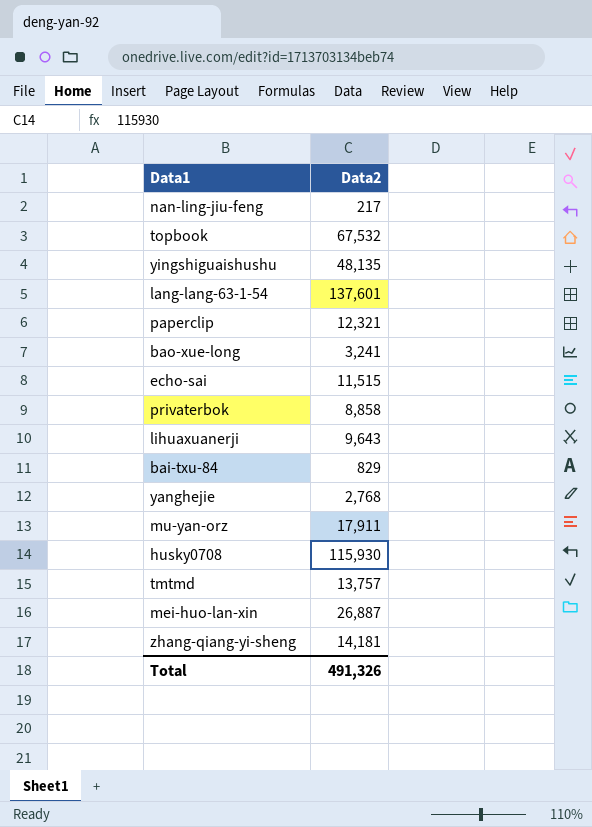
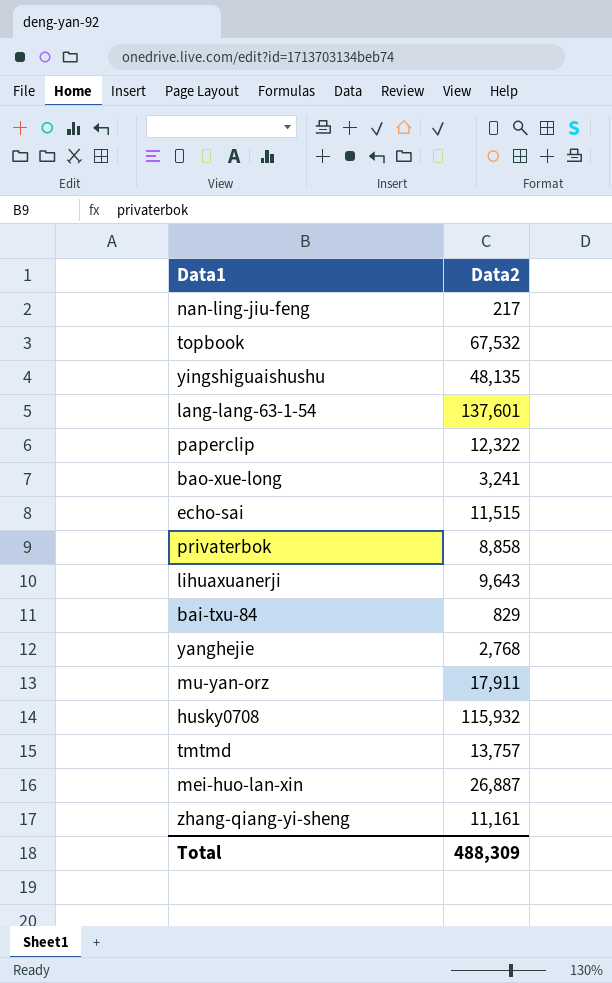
paperclip | Data2: 12,321 -> 12,322
husky0708 | Data2: 115,930 -> 115,932
zhang-qiang-yi-sheng | Data2: 14,181 -> 11,161
Total | Data2: 491,326 -> 488,309

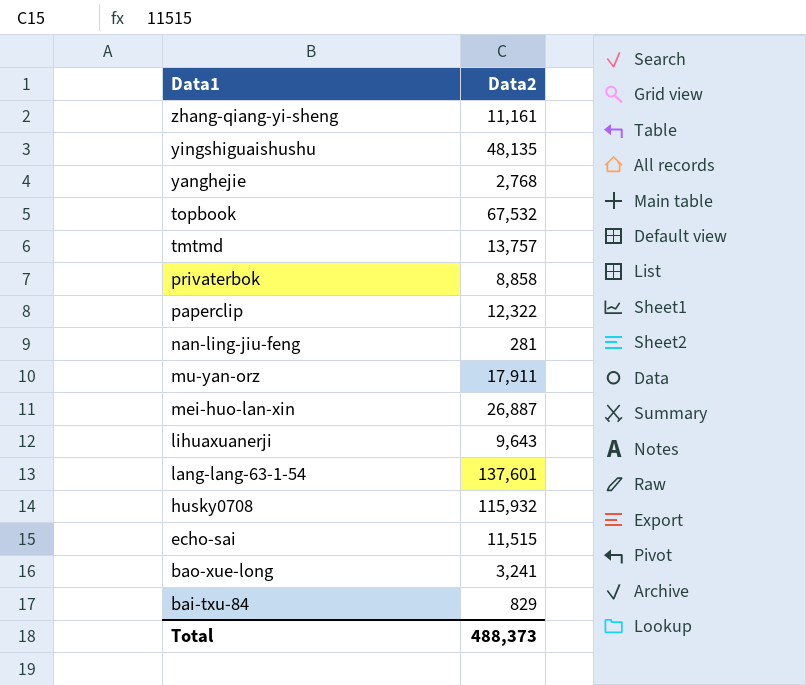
row order: none -> Data1 descending
nan-ling-jiu-feng | Data2: 217 -> 281
Total | Data2: 488,309 -> 488,373

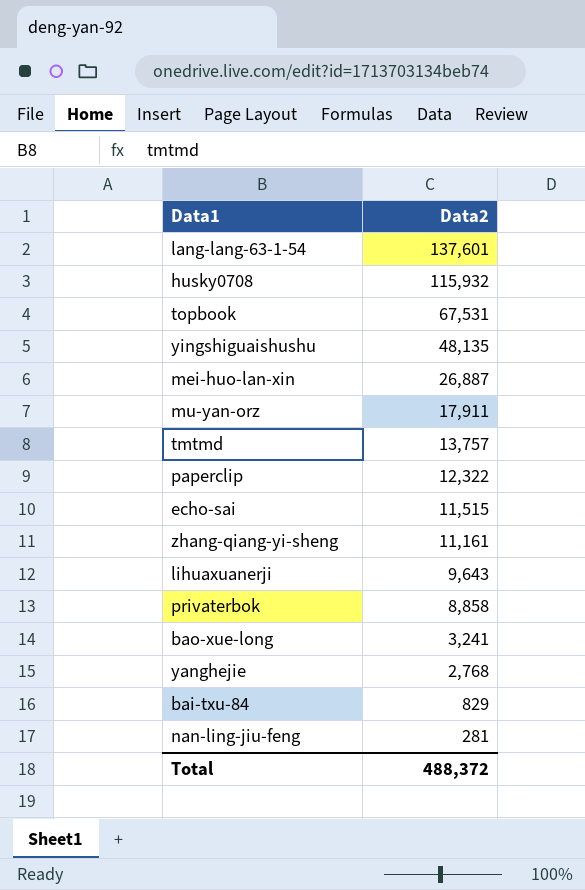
row order: Data1 descending -> Data2 descending
topbook | Data2: 67,532 -> 67,531
Total | Data2: 488,373 -> 488,372

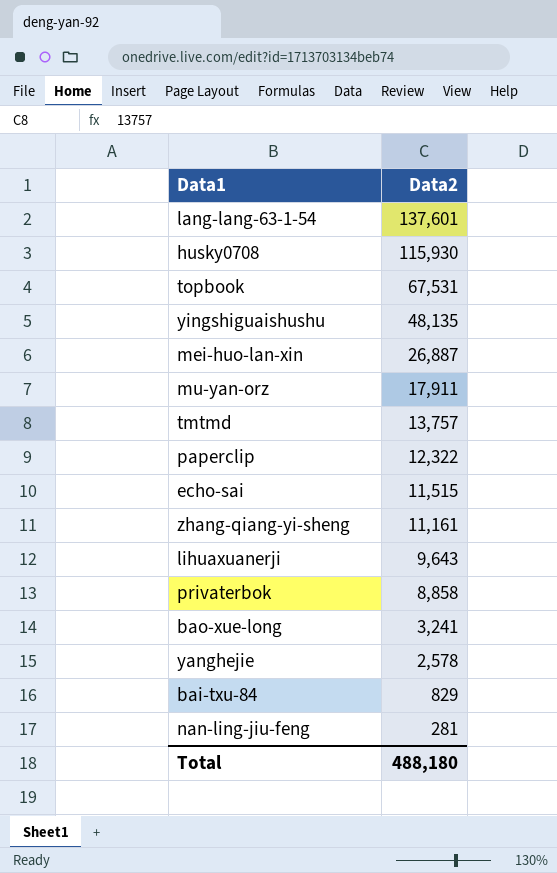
husky0708 | Data2: 115,932 -> 115,930
yanghejie | Data2: 2,768 -> 2,578
Total | Data2: 488,372 -> 488,180

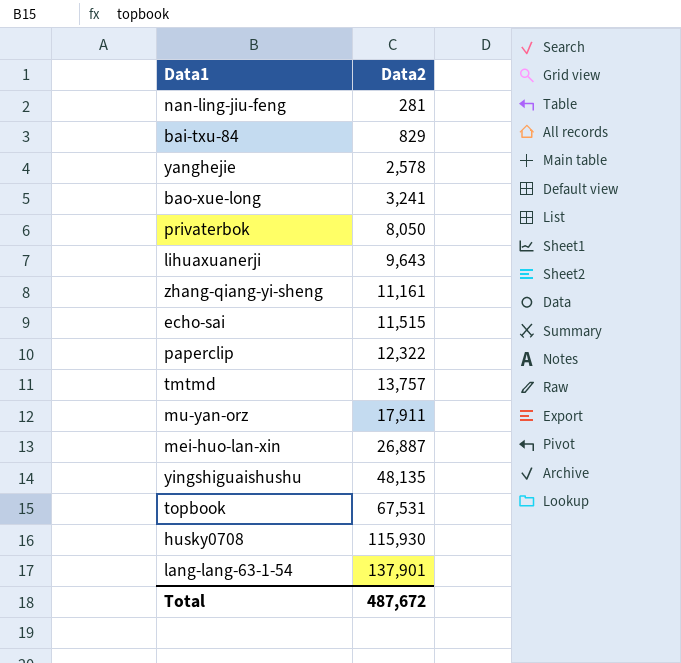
row order: Data2 descending -> Data2 ascending
privaterbok | Data2: 8,858 -> 8,050
lang-lang-63-1-54 | Data2: 137,601 -> 137,901
Total | Data2: 488,180 -> 487,672

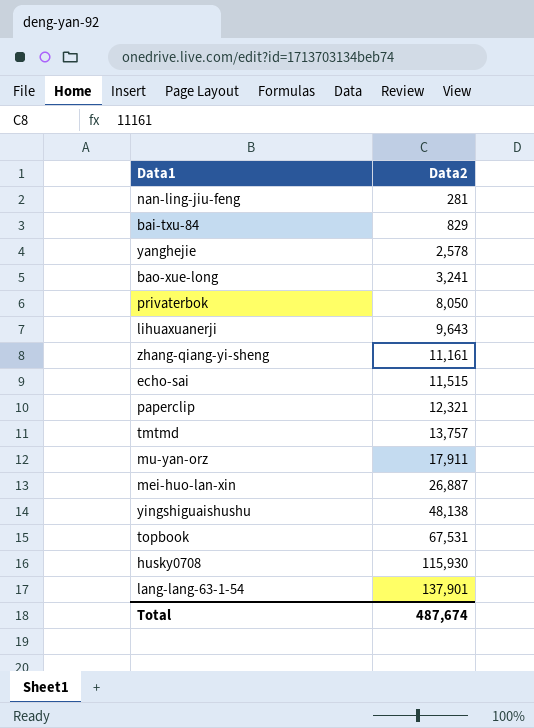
paperclip | Data2: 12,322 -> 12,321
yingshiguaishushu | Data2: 48,135 -> 48,138
Total | Data2: 487,672 -> 487,674

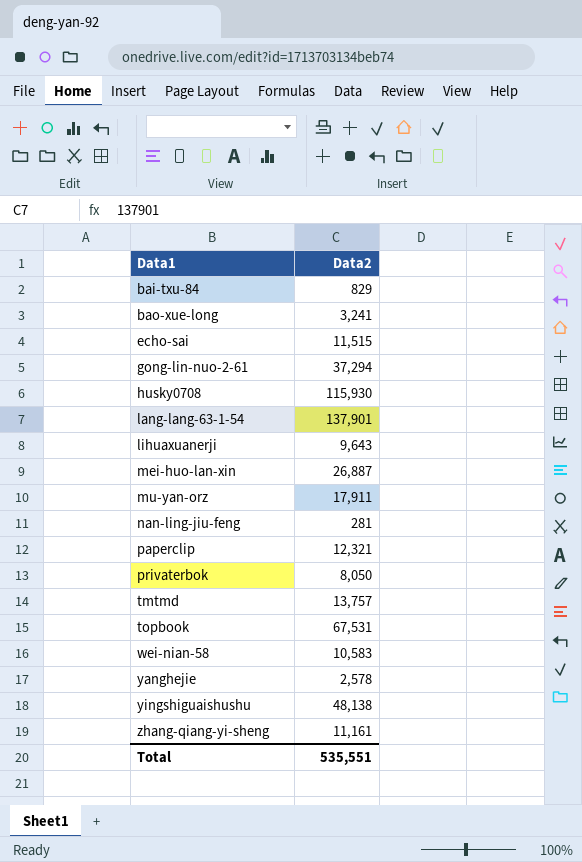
row order: Data2 ascending -> Data1 ascending
row gong-lin-nuo-2-61: none -> 37,294
row wei-nian-58: none -> 10,583
Total | Data2: 487,674 -> 535,551

